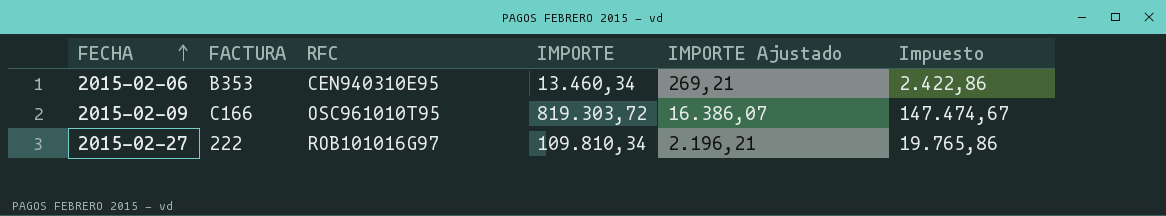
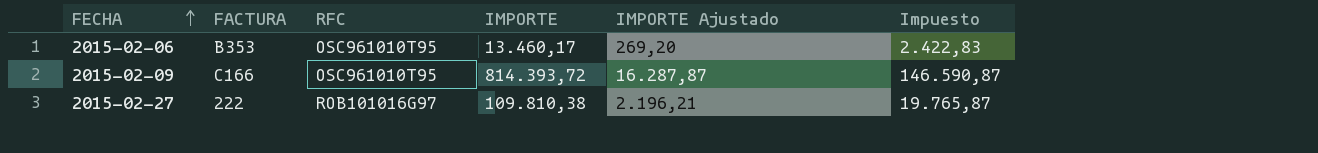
2015-02-06 | RFC: CEN940310E95 -> OSC961010T95
2015-02-06 | IMPORTE: 13.460,34 -> 13.460,17
2015-02-06 | IMPORTE Ajustado: 269,21 -> 269,20
2015-02-06 | Impuesto: 2.422,86 -> 2.422,83
2015-02-09 | IMPORTE: 819.303,72 -> 814.393,72
2015-02-09 | IMPORTE Ajustado: 16.386,07 -> 16.287,87
2015-02-09 | Impuesto: 147.474,67 -> 146.590,87
2015-02-27 | IMPORTE: 109.810,34 -> 109.810,38
2015-02-27 | Impuesto: 19.765,86 -> 19.765,87

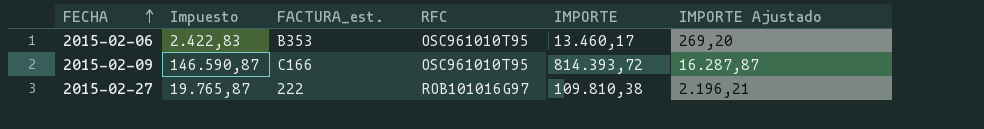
column Impuesto | position: 6 -> 2
column name: FACTURA -> FACTURA_est.

